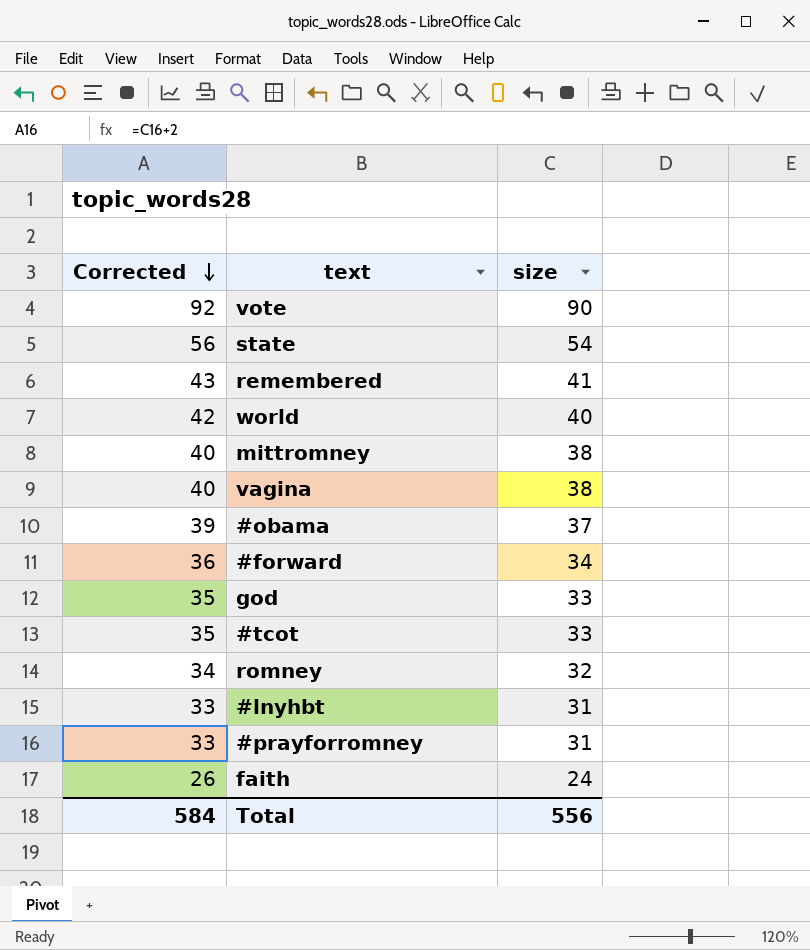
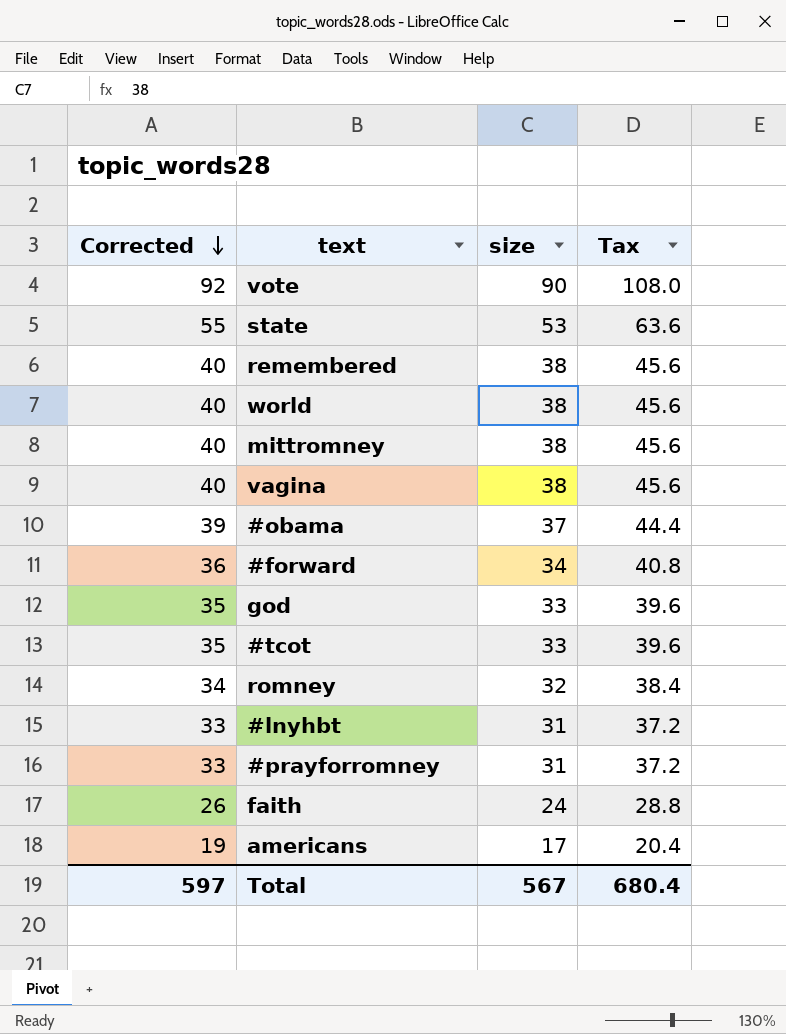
column Tax | formula: none -> [size] * 1.2
state | Corrected: 56 -> 55
state | size: 54 -> 53
remembered | Corrected: 43 -> 40
remembered | size: 41 -> 38
world | Corrected: 42 -> 40
world | size: 40 -> 38
row americans: none -> 19 | 17 | 20.4
Total | Corrected: 584 -> 597
Total | size: 556 -> 567

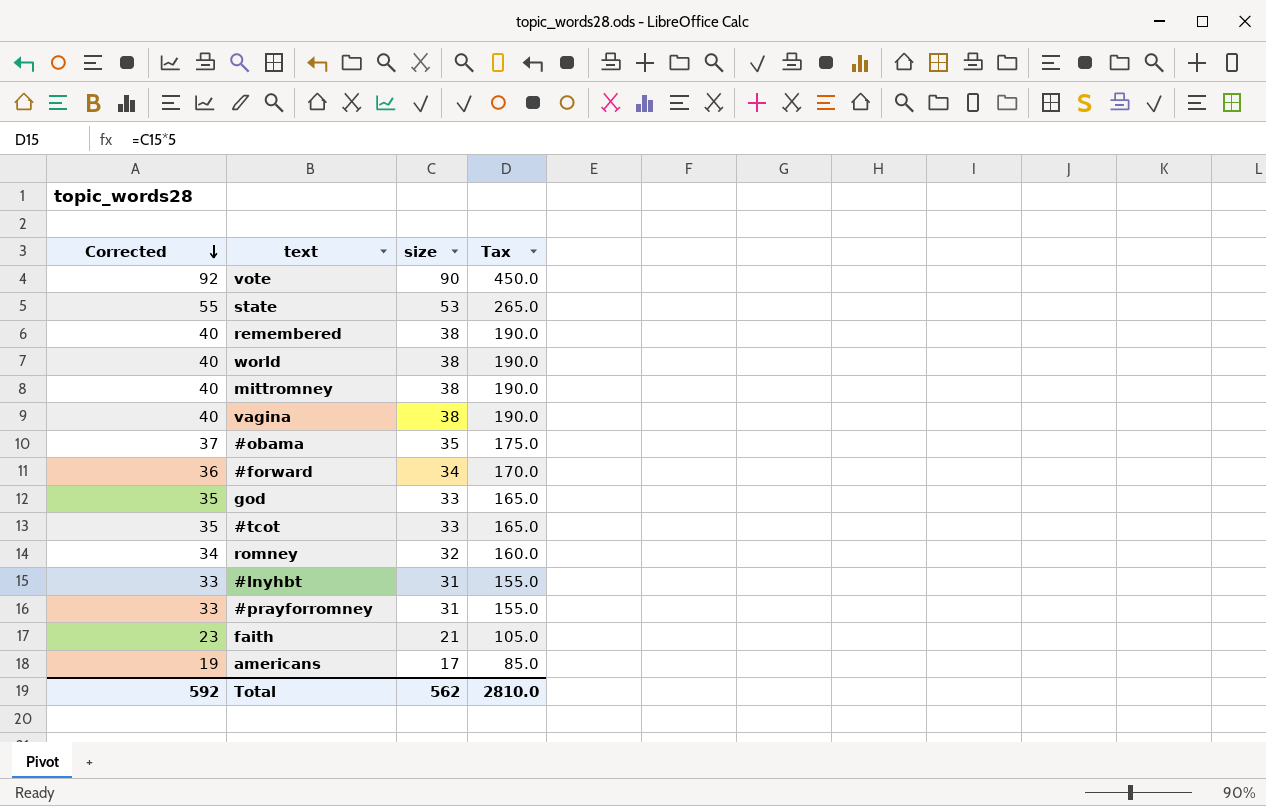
column Tax | formula: [size] * 1.2 -> [size] * 5
#obama | Corrected: 39 -> 37
#obama | size: 37 -> 35
faith | Corrected: 26 -> 23
faith | size: 24 -> 21
Total | Corrected: 597 -> 592
Total | size: 567 -> 562
Total | Tax: 680.4 -> 2810.0

